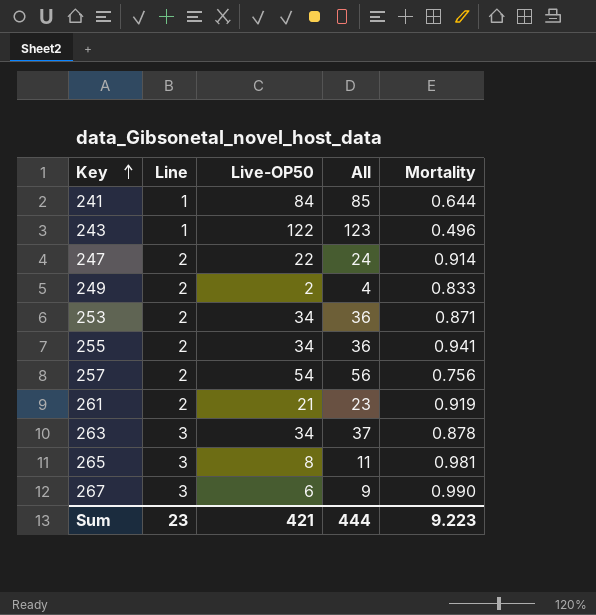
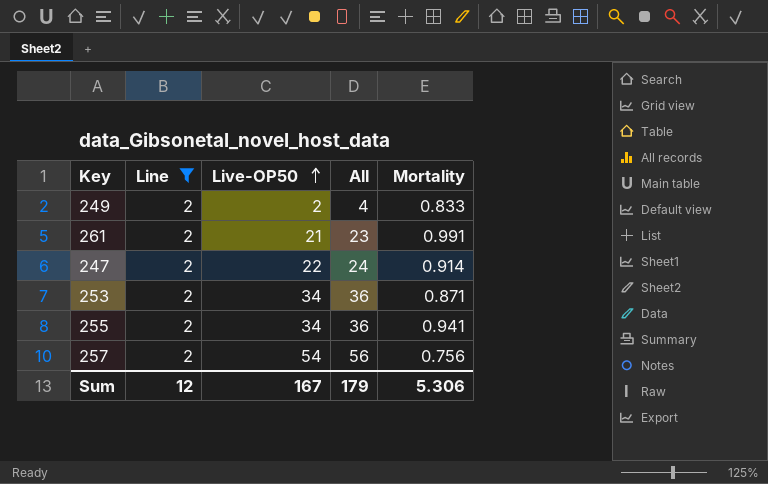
filter: none -> Line = 2
row order: Key ascending -> Live-OP50 ascending
261 | Mortality: 0.919 -> 0.991
Sum | Line: 23 -> 12
Sum | Live-OP50: 421 -> 167
Sum | All: 444 -> 179
Sum | Mortality: 9.223 -> 5.306

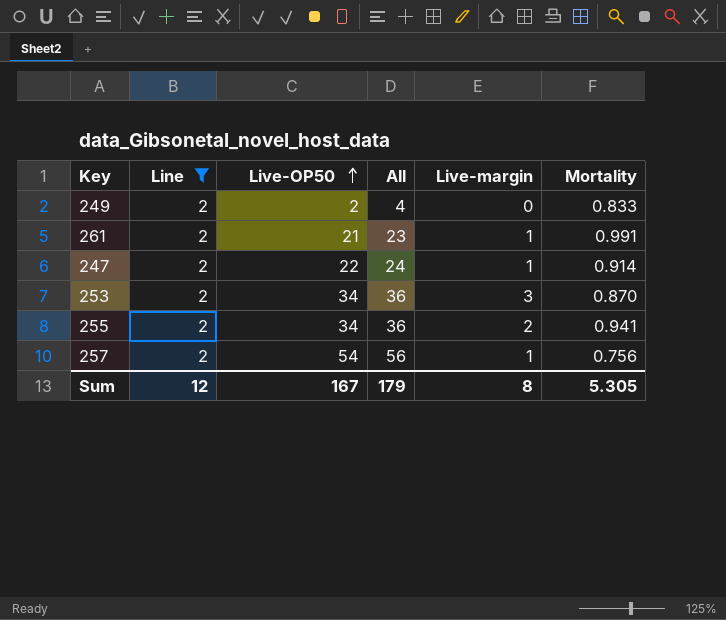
column Live-margin | position: none -> 5
253 | Mortality: 0.871 -> 0.870
Sum | Mortality: 5.306 -> 5.305

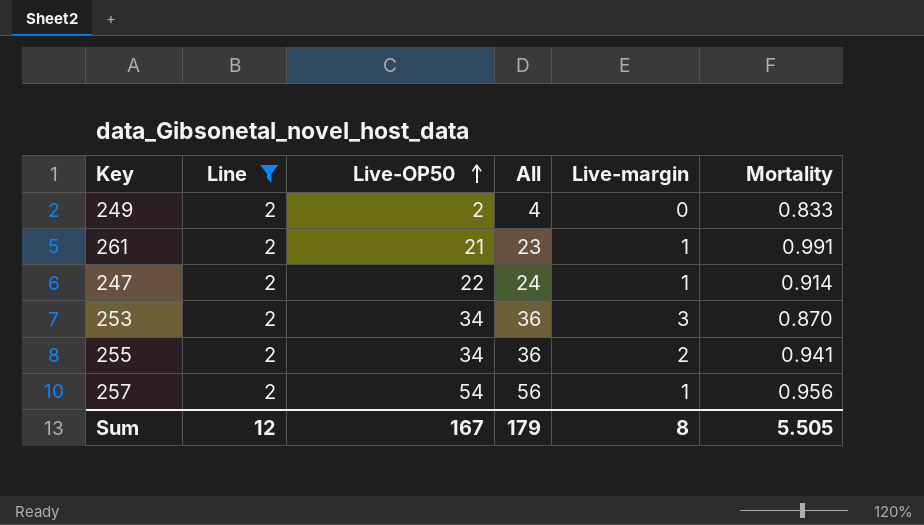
257 | Mortality: 0.756 -> 0.956
Sum | Mortality: 5.305 -> 5.505

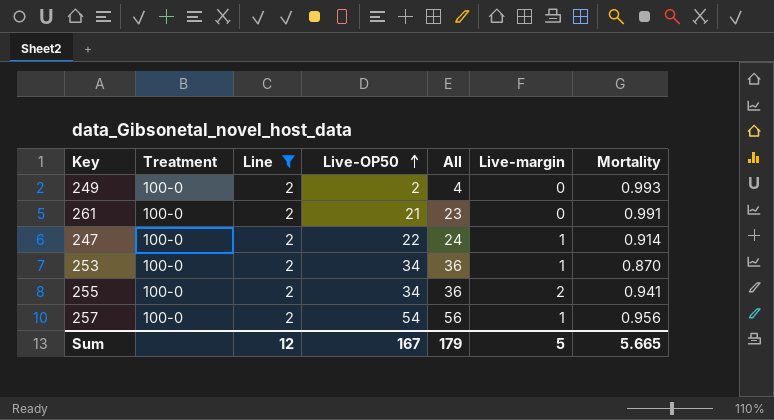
column Treatment | position: none -> 2
249 | Mortality: 0.833 -> 0.993
261 | Live-margin: 1 -> 0
253 | Live-margin: 3 -> 1
Sum | Live-margin: 8 -> 5
Sum | Mortality: 5.505 -> 5.665

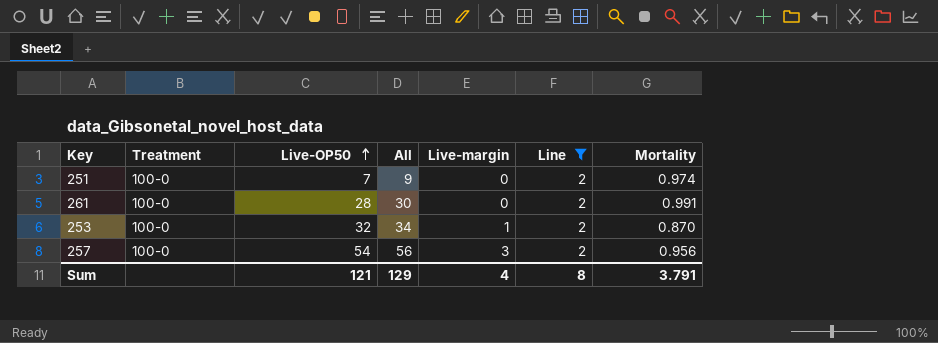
column Line | position: 3 -> 6
row 249: 100-0 | 2 | 2 | 4 | 0 | 0.993 -> none
row 247: 100-0 | 2 | 22 | 24 | 1 | 0.914 -> none
row 255: 100-0 | 2 | 34 | 36 | 2 | 0.941 -> none
row 251: none -> 100-0 | 7 | 9 | 0 | 2 | 0.974
261 | Live-OP50: 21 -> 28
261 | All: 23 -> 30
253 | Live-OP50: 34 -> 32
253 | All: 36 -> 34
257 | Live-margin: 1 -> 3
Sum | Live-OP50: 167 -> 121
Sum | All: 179 -> 129
Sum | Live-margin: 5 -> 4
Sum | Line: 12 -> 8
Sum | Mortality: 5.665 -> 3.791

